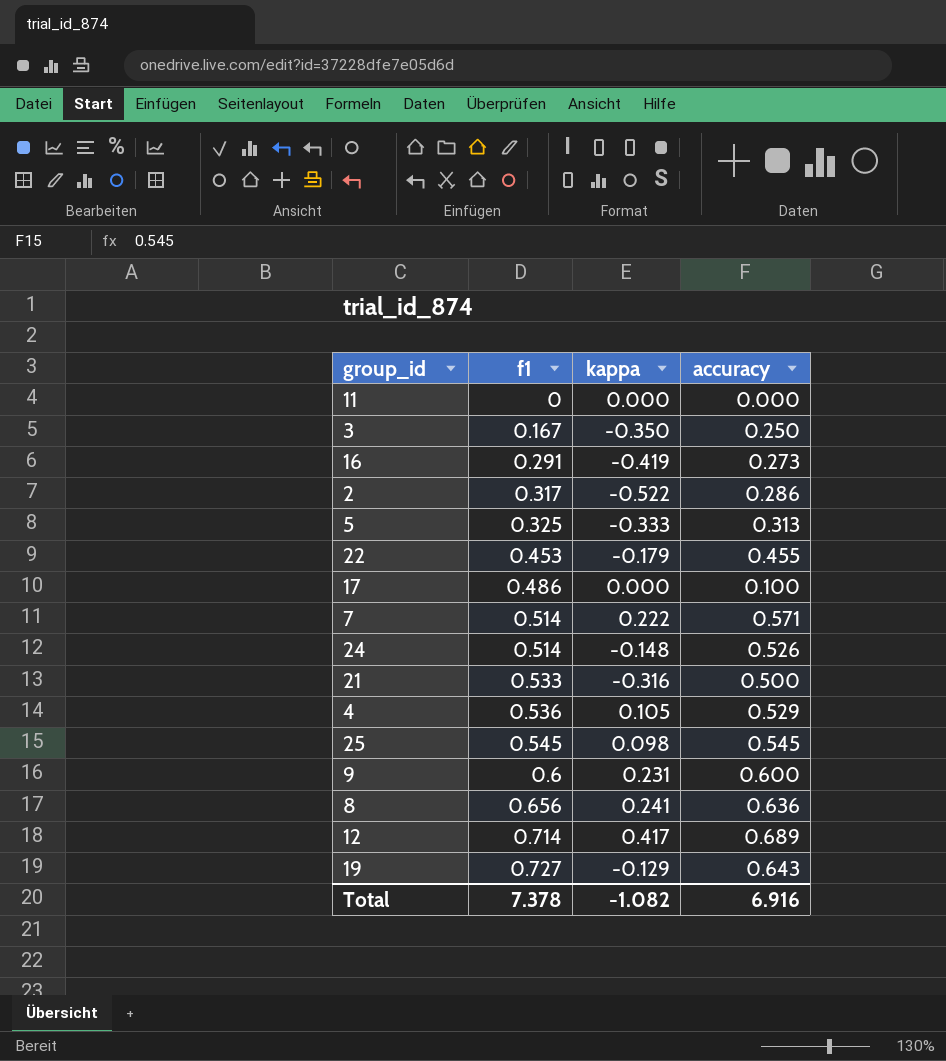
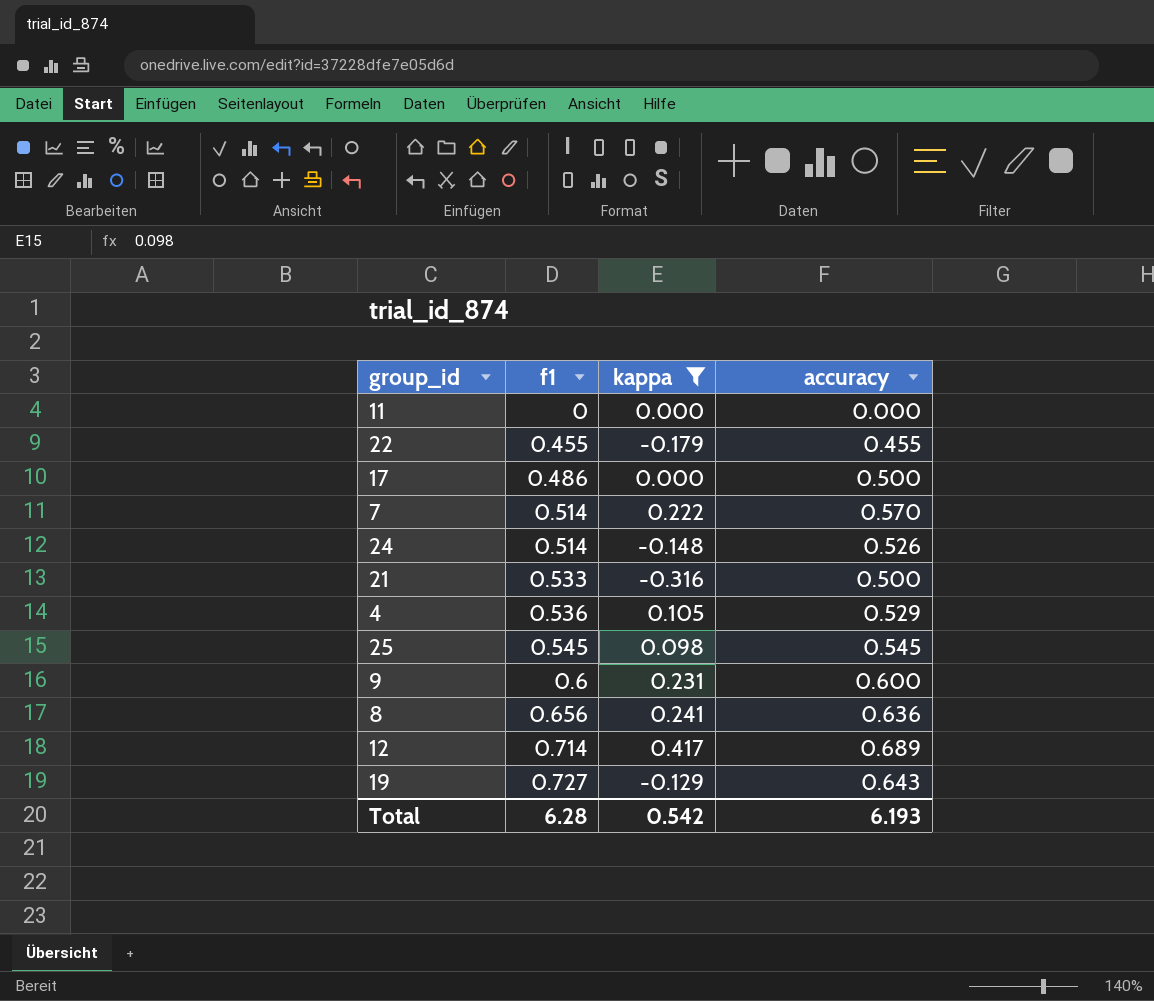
filter: none -> kappa >= -0.316
22 | f1: 0.453 -> 0.455
17 | accuracy: 0.100 -> 0.500
7 | accuracy: 0.571 -> 0.570
Total | f1: 7.378 -> 6.28
Total | kappa: -1.082 -> 0.542
Total | accuracy: 6.916 -> 6.193

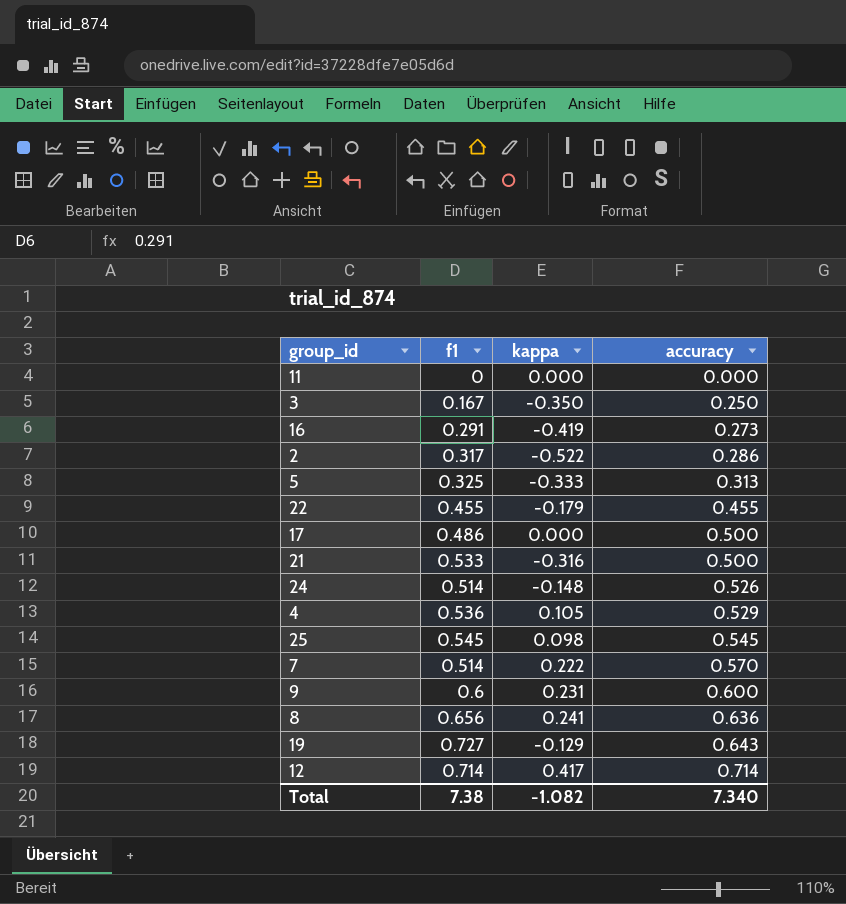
filter: kappa >= -0.316 -> none
row order: f1 ascending -> accuracy ascending
12 | accuracy: 0.689 -> 0.714
Total | f1: 6.28 -> 7.38
Total | kappa: 0.542 -> -1.082
Total | accuracy: 6.193 -> 7.340

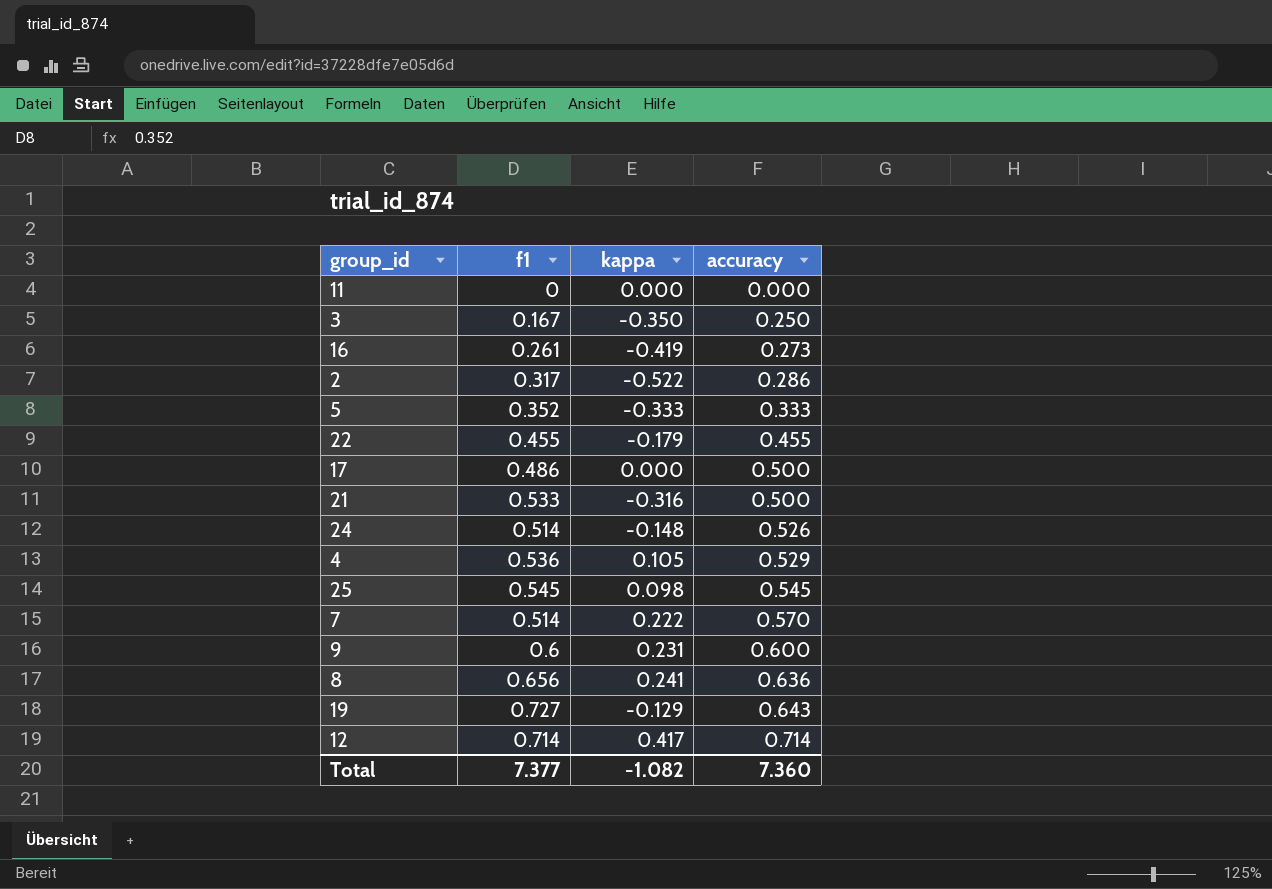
16 | f1: 0.291 -> 0.261
5 | f1: 0.325 -> 0.352
5 | accuracy: 0.313 -> 0.333
Total | f1: 7.38 -> 7.377
Total | accuracy: 7.340 -> 7.360

